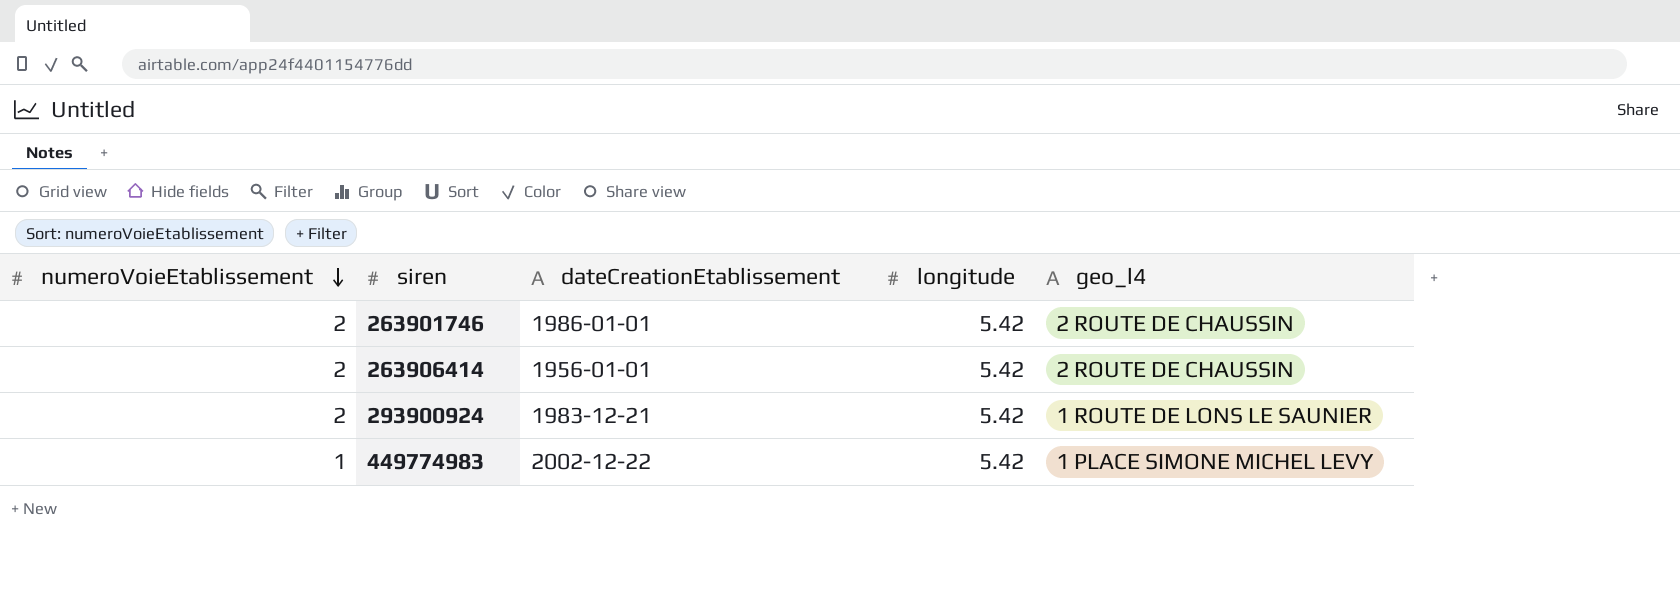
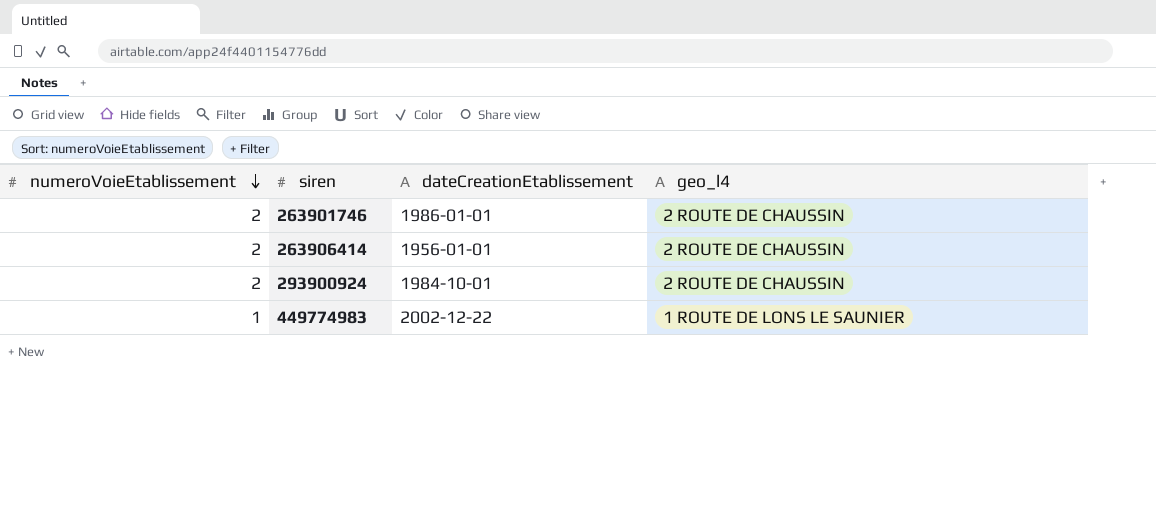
column longitude | position: 4 -> none
293900924 | dateCreationEtablissement: 1983-12-21 -> 1984-10-01
293900924 | geo_l4: 1 ROUTE DE LONS LE SAUNIER -> 2 ROUTE DE CHAUSSIN
449774983 | geo_l4: 1 PLACE SIMONE MICHEL LEVY -> 1 ROUTE DE LONS LE SAUNIER

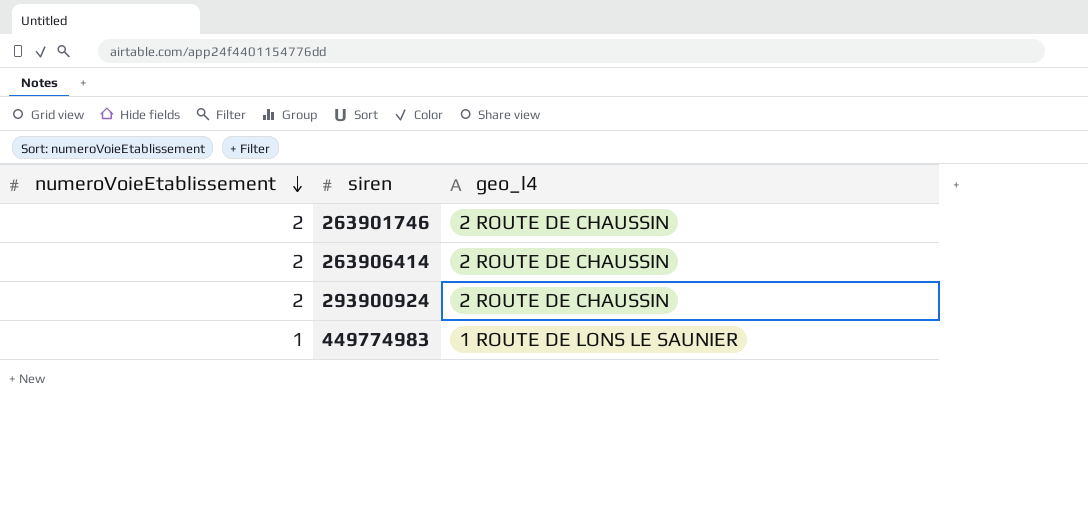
column dateCreationEtablissement | position: 3 -> none

